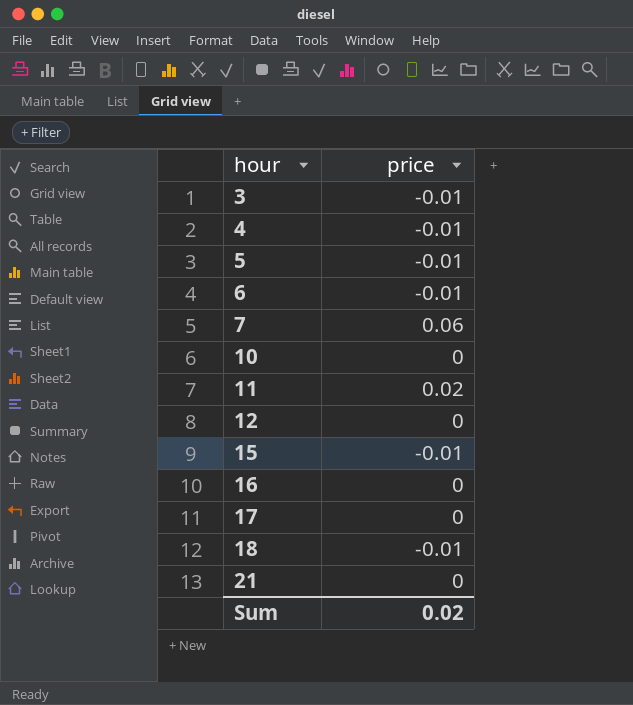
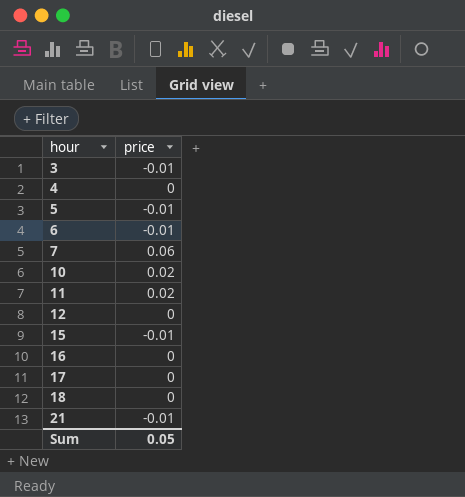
4 | price: -0.01 -> 0
10 | price: 0 -> 0.02
18 | price: -0.01 -> 0
21 | price: 0 -> -0.01
Sum | price: 0.02 -> 0.05

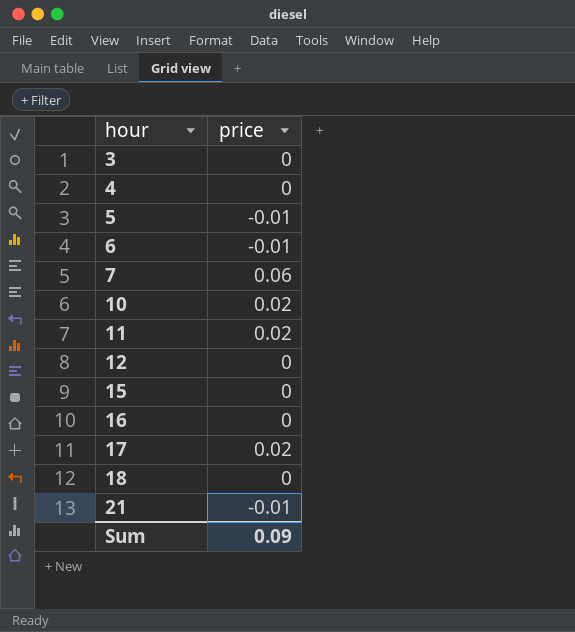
3 | price: -0.01 -> 0
15 | price: -0.01 -> 0
17 | price: 0 -> 0.02
Sum | price: 0.05 -> 0.09

